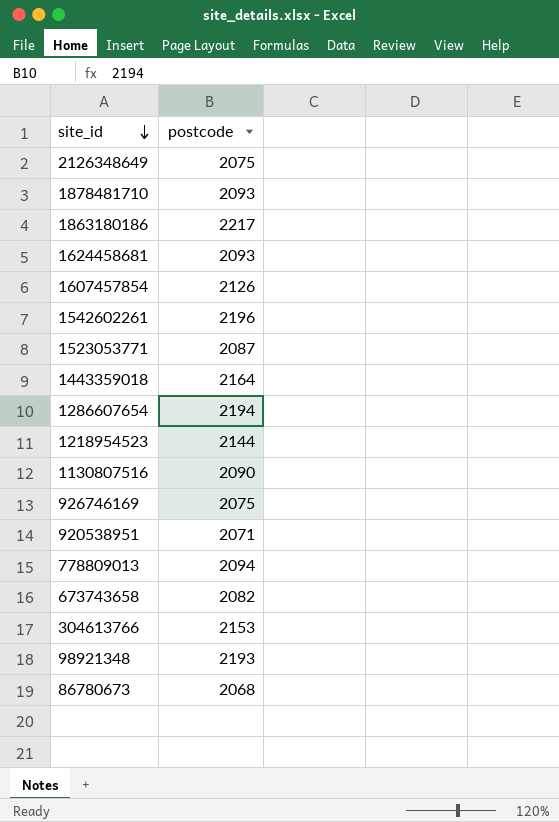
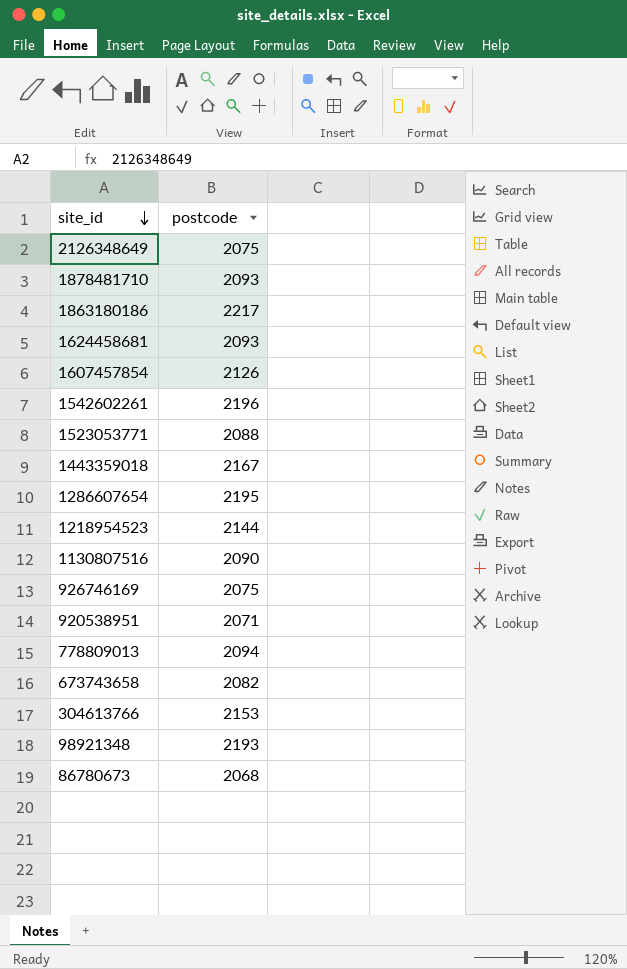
1523053771 | postcode: 2087 -> 2088
1443359018 | postcode: 2164 -> 2167
1286607654 | postcode: 2194 -> 2195

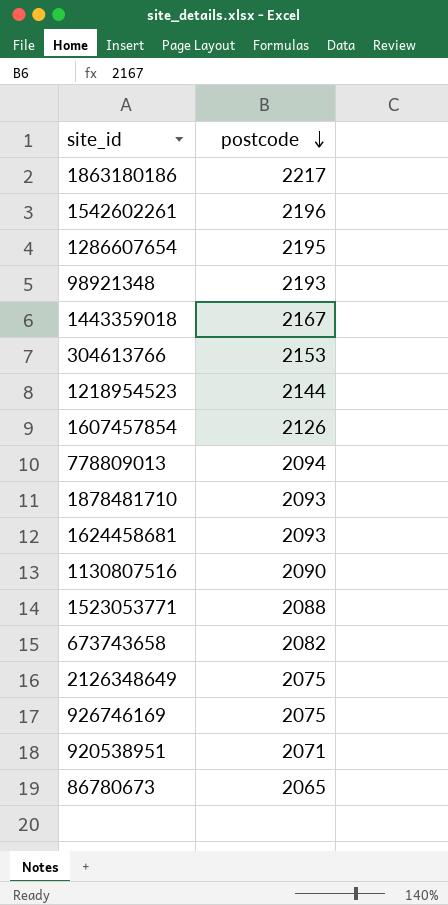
row order: site_id descending -> postcode descending
86780673 | postcode: 2068 -> 2065

